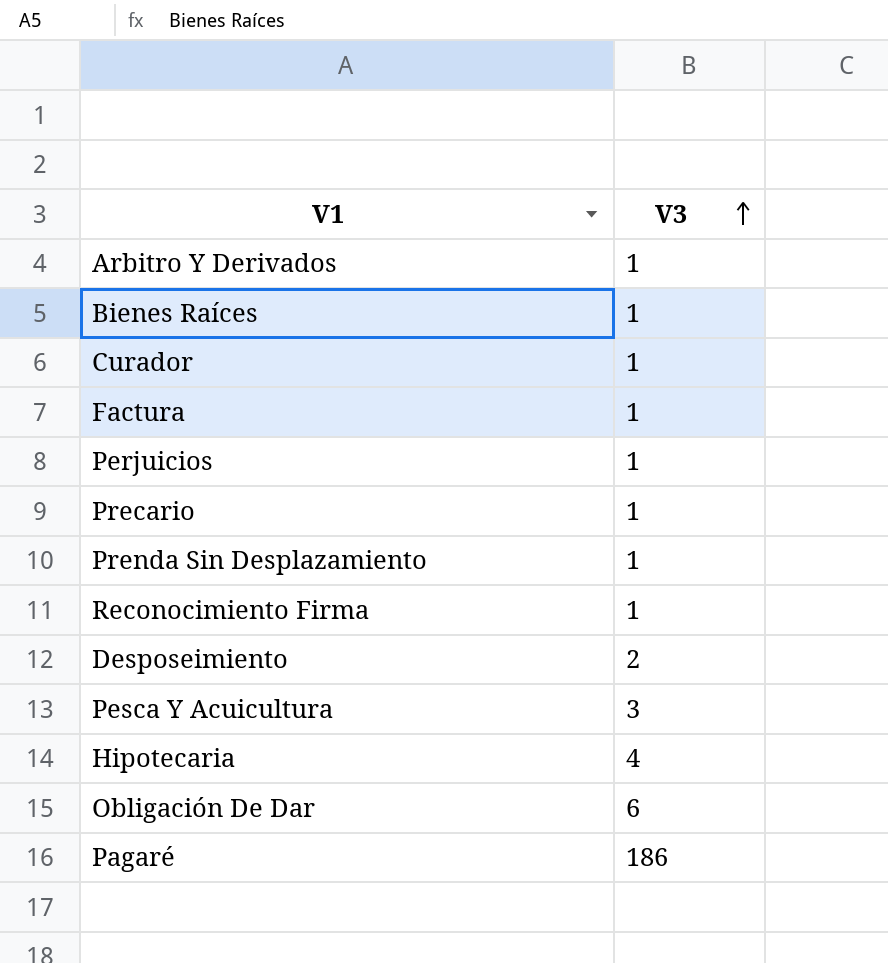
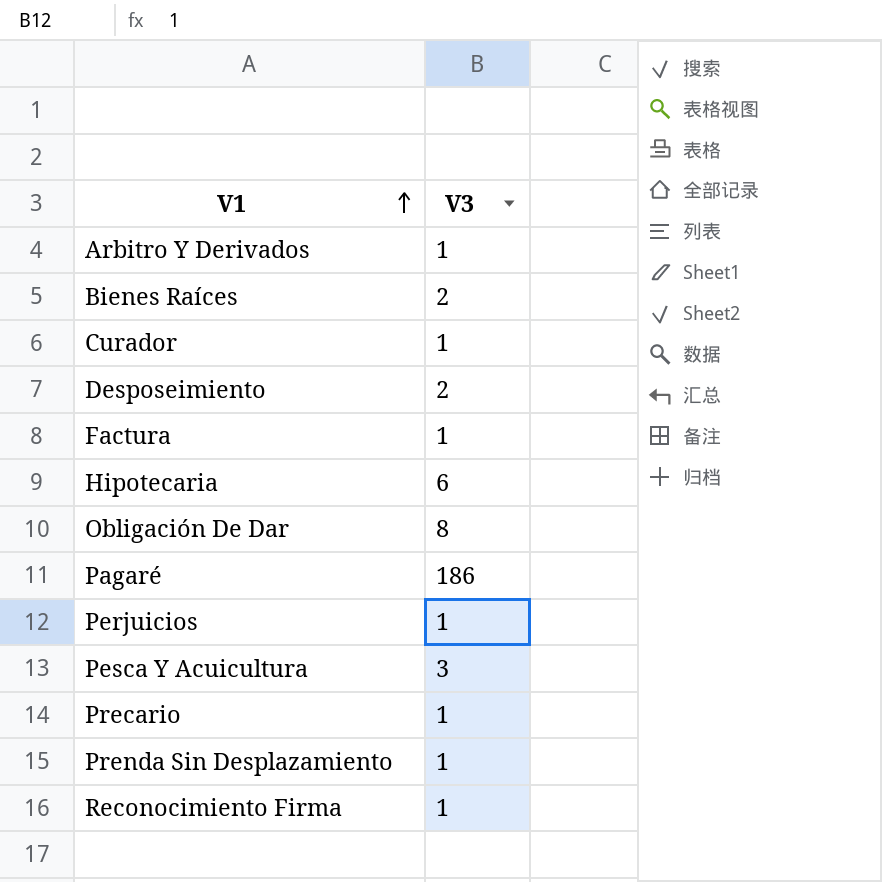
row order: V3 ascending -> V1 ascending
Bienes Raíces | V3: 1 -> 2
Hipotecaria | V3: 4 -> 6
Obligación De Dar | V3: 6 -> 8

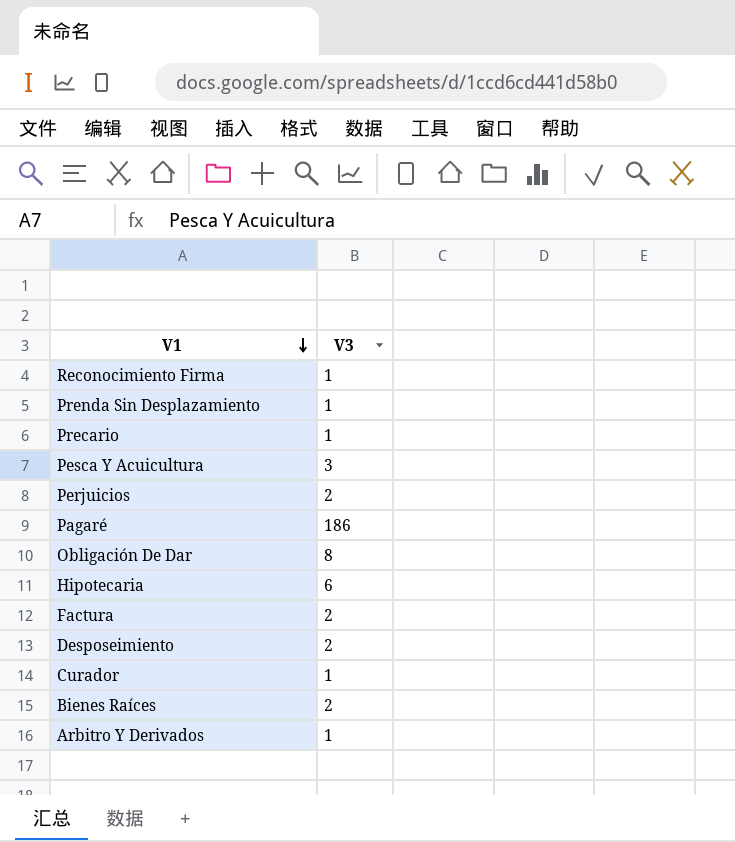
row order: V1 ascending -> V1 descending
Perjuicios | V3: 1 -> 2
Factura | V3: 1 -> 2

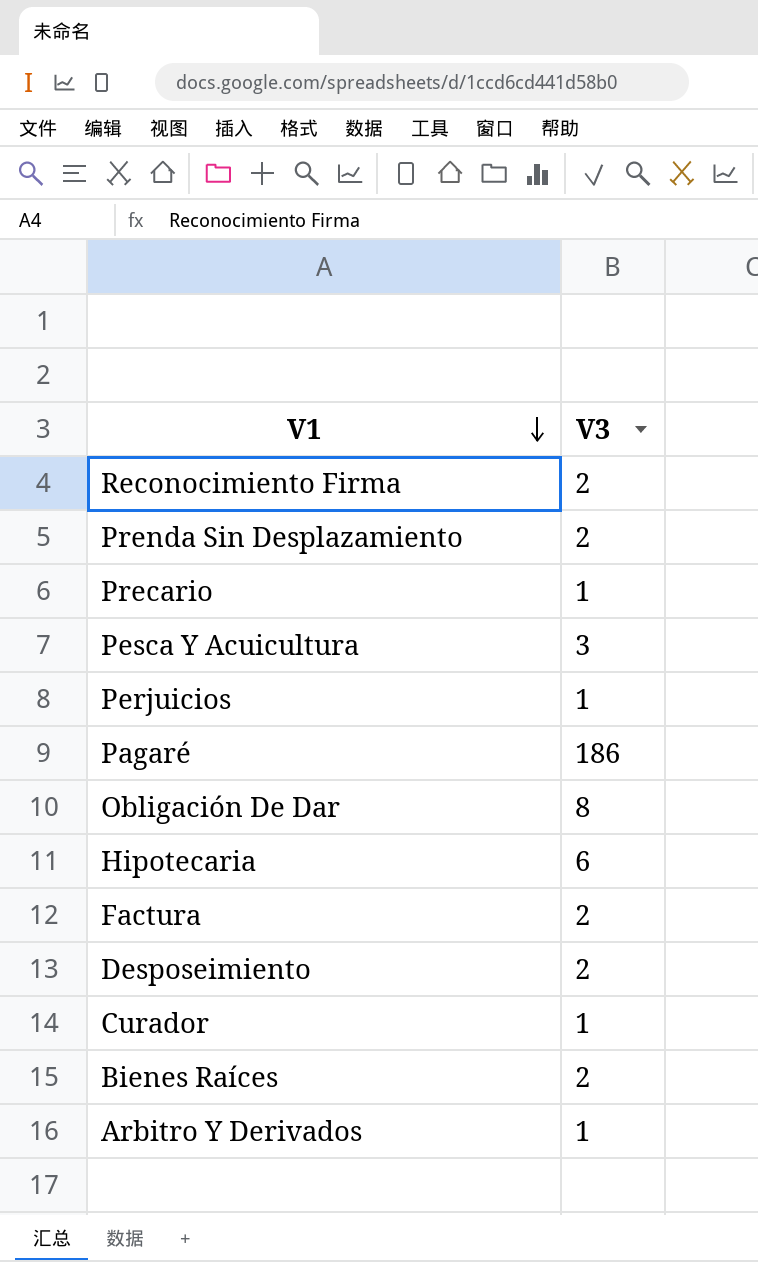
Reconocimiento Firma | V3: 1 -> 2
Prenda Sin Desplazamiento | V3: 1 -> 2
Perjuicios | V3: 2 -> 1

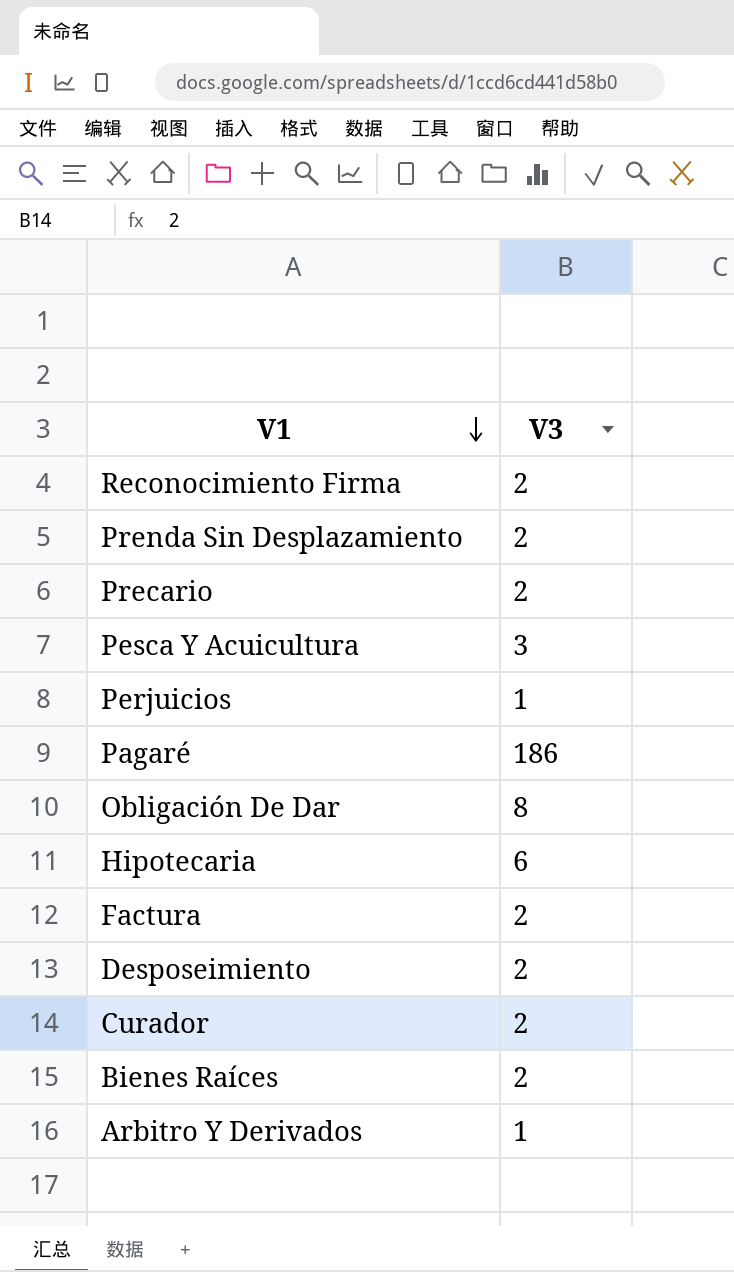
Precario | V3: 1 -> 2
Curador | V3: 1 -> 2

